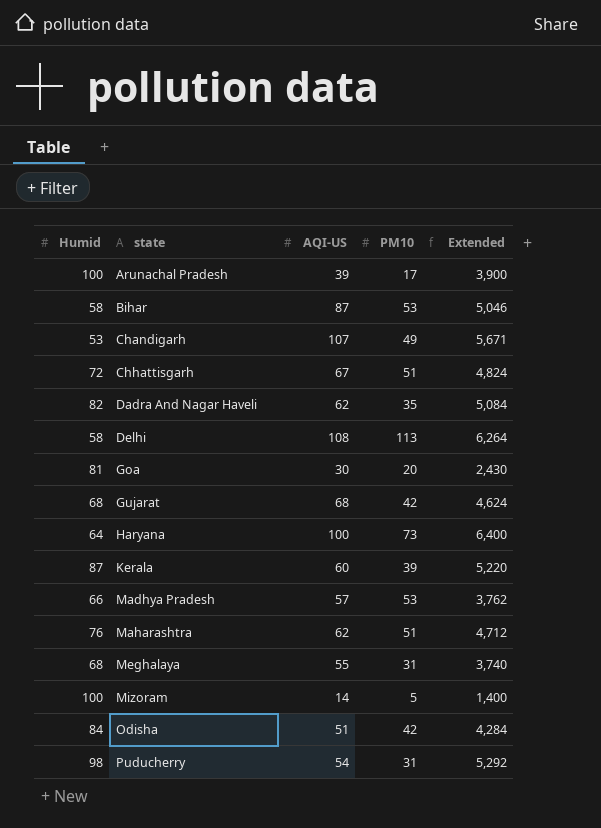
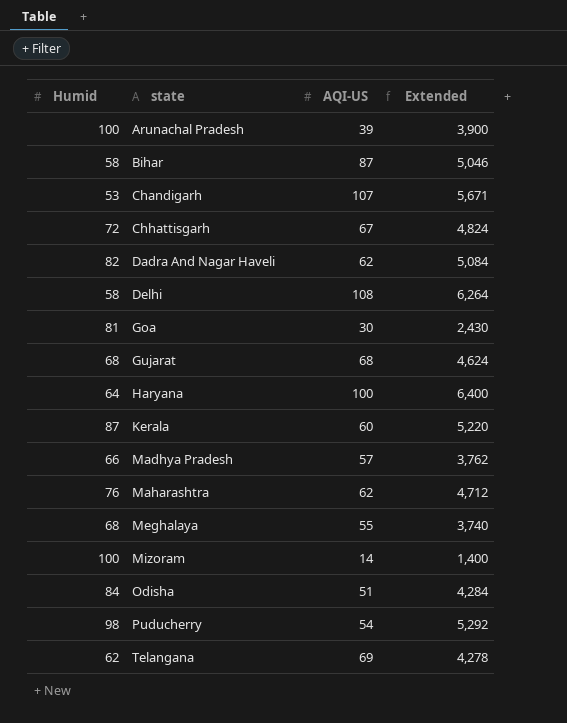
column PM10 | position: 4 -> none
row Telangana: none -> 62 | 69 | 4,278

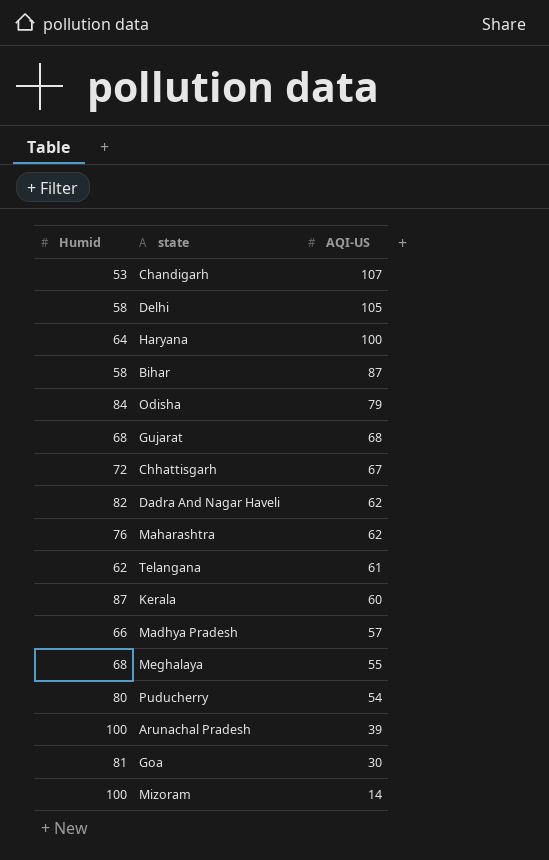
row order: state ascending -> AQI-US descending
column Extended | formula: [Humid] * [AQI-US] -> none
Delhi | AQI-US: 108 -> 105
Odisha | AQI-US: 51 -> 79
Telangana | AQI-US: 69 -> 61
Puducherry | Humid: 98 -> 80

